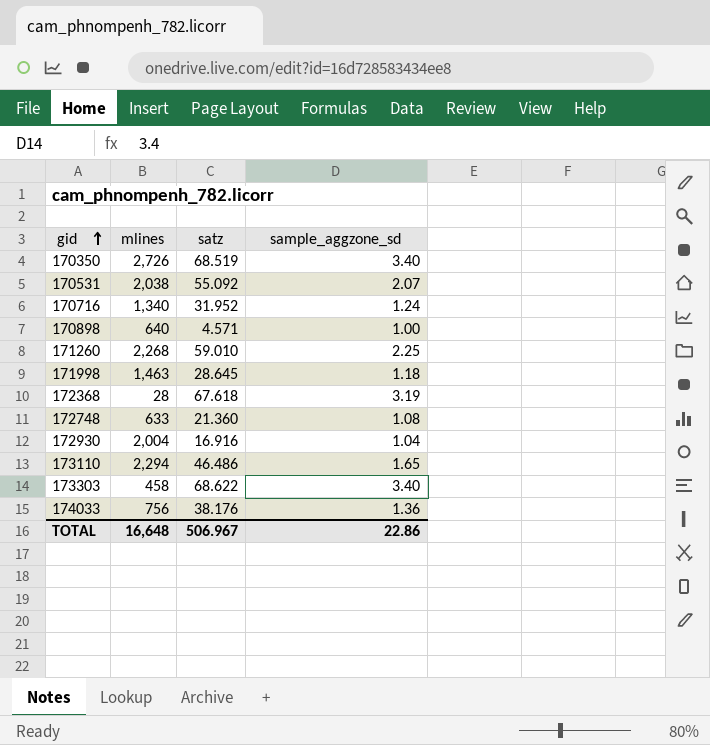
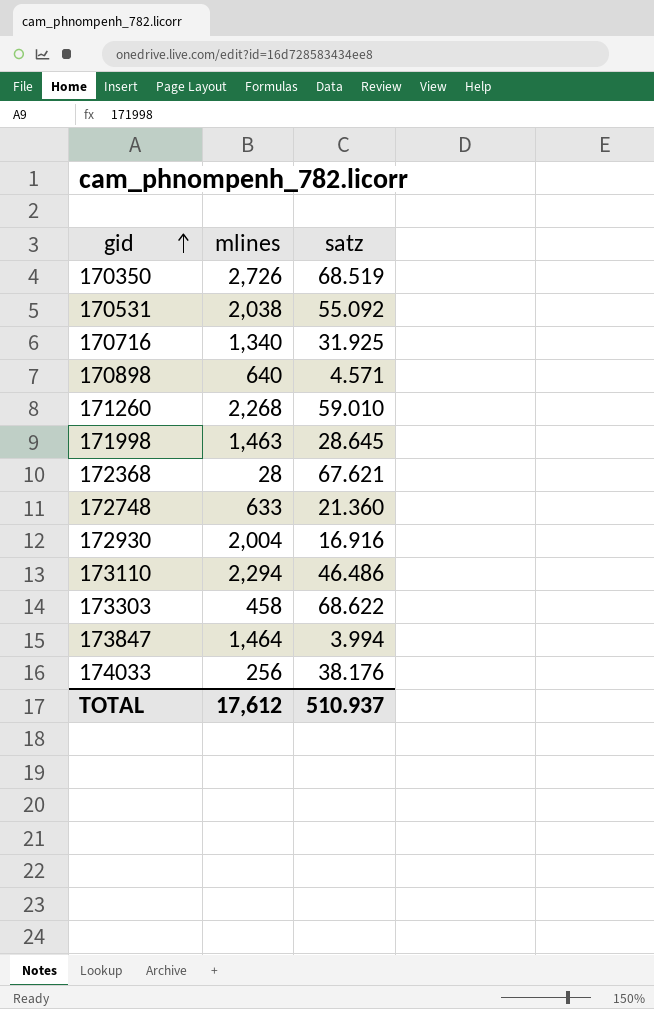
column sample_aggzone_sd | position: 4 -> none
170716 | satz: 31.952 -> 31.925
172368 | satz: 67.618 -> 67.621
row 173847: none -> 1,464 | 3.994
174033 | mlines: 756 -> 256
TOTAL | mlines: 16,648 -> 17,612
TOTAL | satz: 506.967 -> 510.937

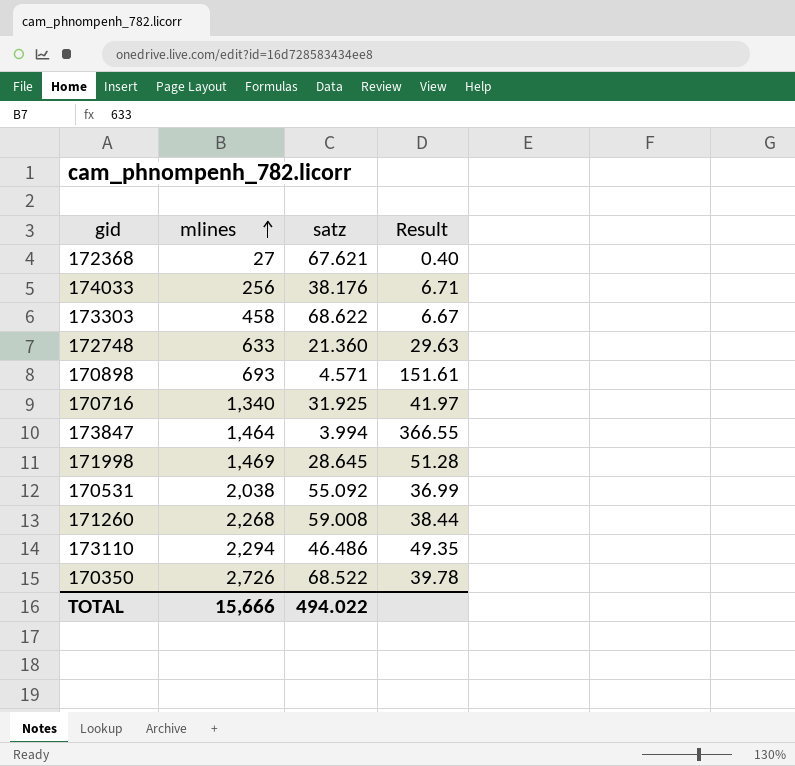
row order: gid ascending -> mlines ascending
column Result | formula: none -> [mlines] / [satz]
row 172930: 2,004 | 16.916 -> none
172368 | mlines: 28 -> 27
170898 | mlines: 640 -> 693
171998 | mlines: 1,463 -> 1,469
171260 | satz: 59.010 -> 59.008
170350 | satz: 68.519 -> 68.522
TOTAL | mlines: 17,612 -> 15,666
TOTAL | satz: 510.937 -> 494.022

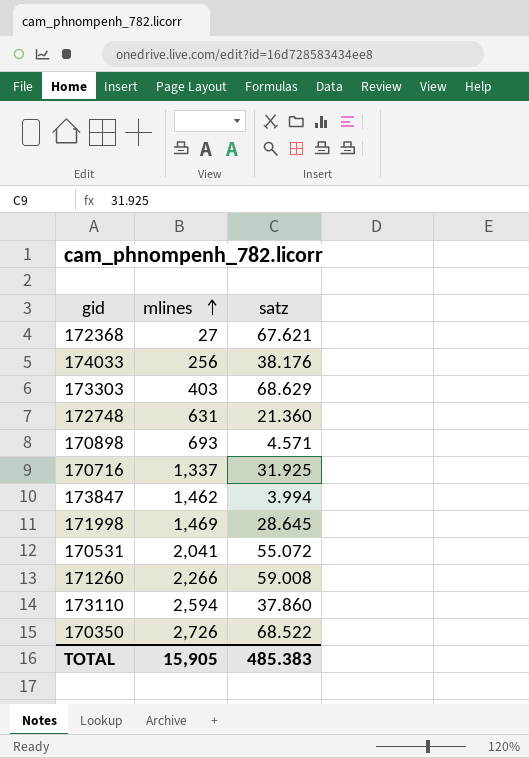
column Result | formula: [mlines] / [satz] -> none
173303 | mlines: 458 -> 403
173303 | satz: 68.622 -> 68.629
172748 | mlines: 633 -> 631
170716 | mlines: 1,340 -> 1,337
173847 | mlines: 1,464 -> 1,462
170531 | mlines: 2,038 -> 2,041
170531 | satz: 55.092 -> 55.072
171260 | mlines: 2,268 -> 2,266
173110 | mlines: 2,294 -> 2,594
173110 | satz: 46.486 -> 37.860
TOTAL | mlines: 15,666 -> 15,905
TOTAL | satz: 494.022 -> 485.383

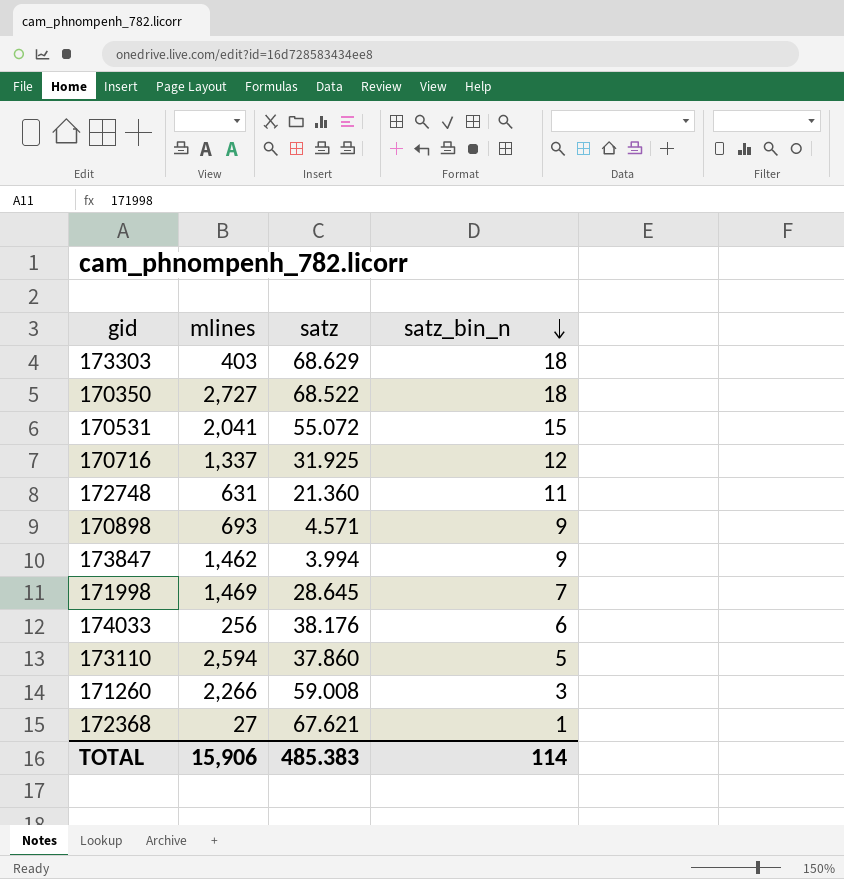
row order: mlines ascending -> satz_bin_n descending
column satz_bin_n | position: none -> 4
170350 | mlines: 2,726 -> 2,727
TOTAL | mlines: 15,905 -> 15,906

